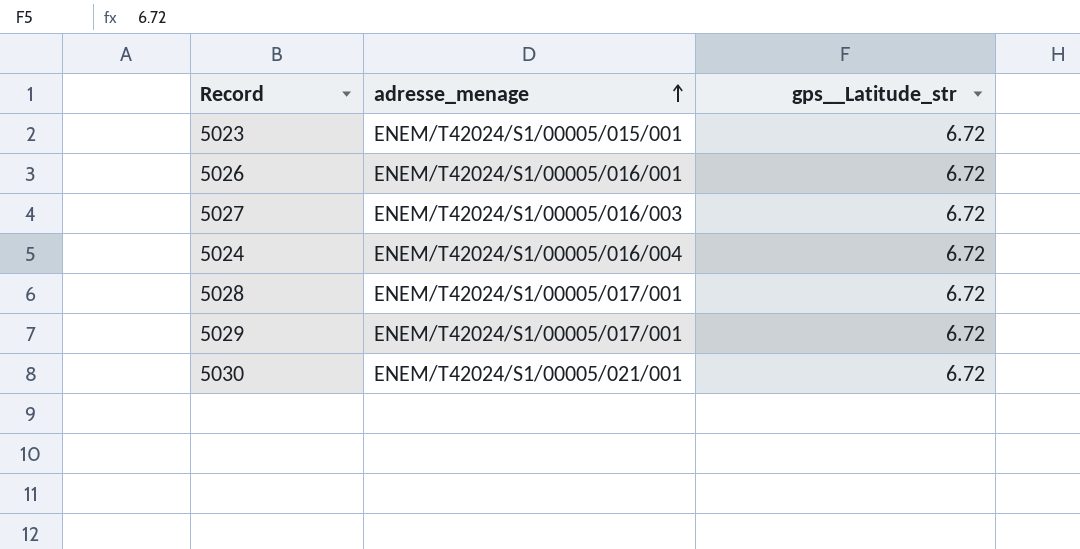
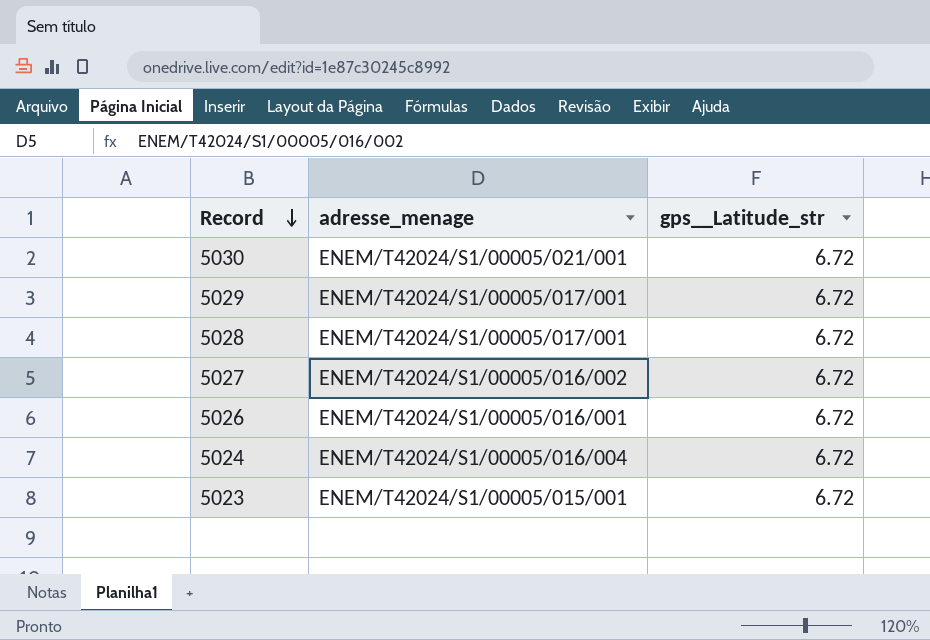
row order: adresse_menage ascending -> Record descending
5027 | adresse_menage: ENEM/T42024/S1/00005/016/003 -> ENEM/T42024/S1/00005/016/002

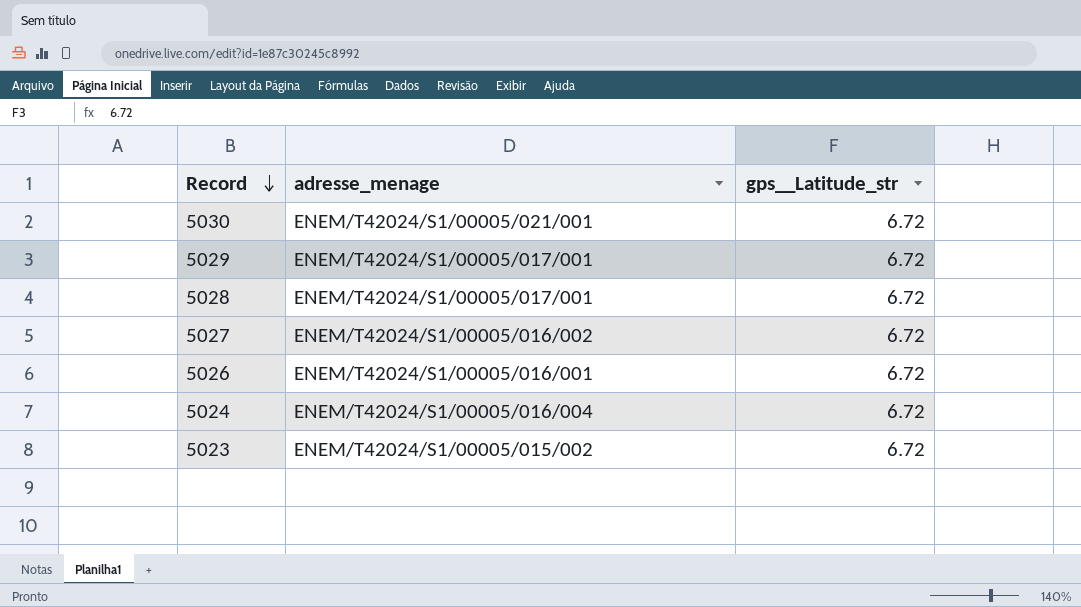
5023 | adresse_menage: ENEM/T42024/S1/00005/015/001 -> ENEM/T42024/S1/00005/015/002

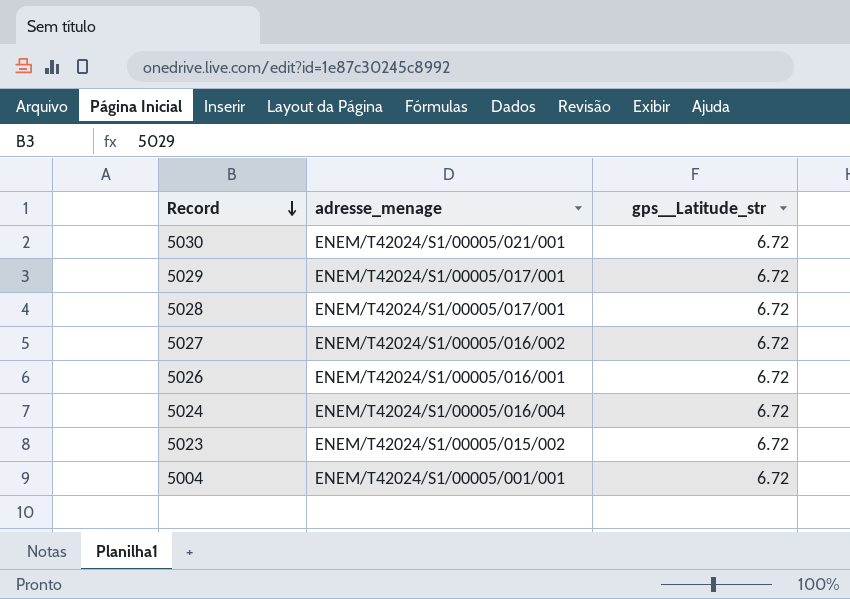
row 5004: none -> ENEM/T42024/S1/00005/001/001 | 6.72

